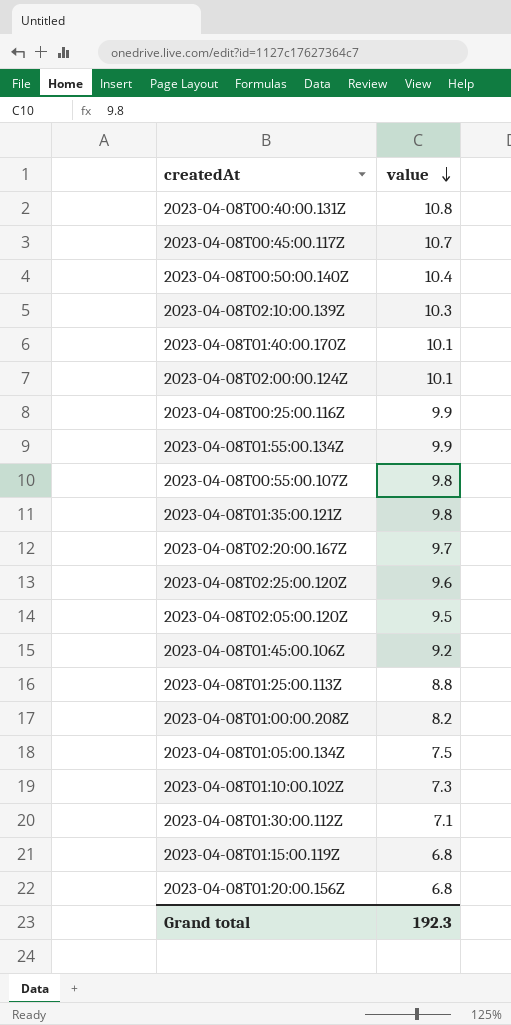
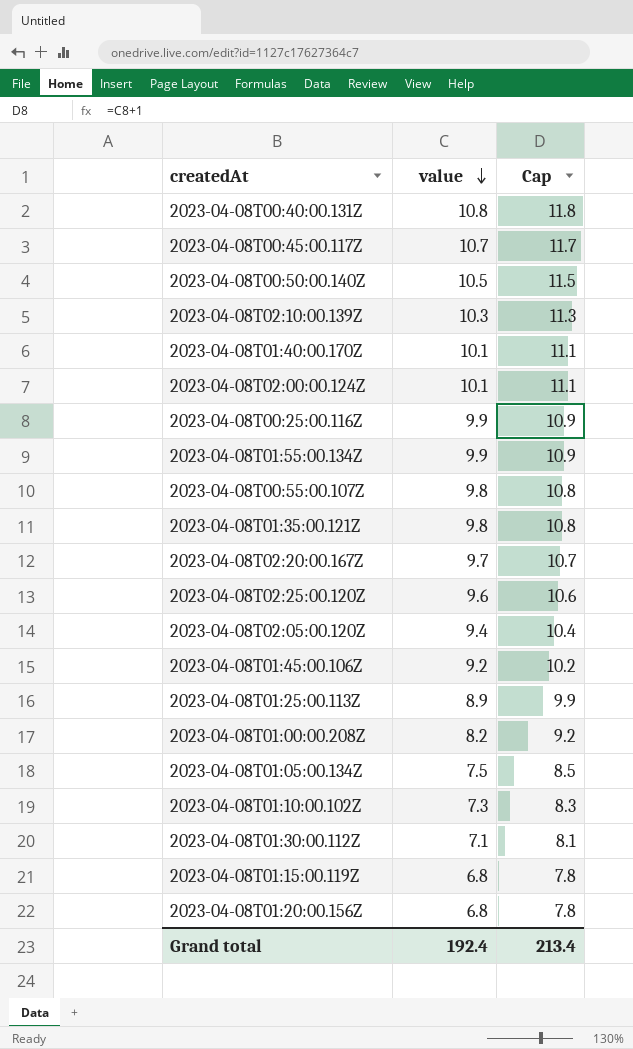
column Cap | formula: none -> [value] + 1
2023-04-08T00:50:00.140Z | value: 10.4 -> 10.5
2023-04-08T02:05:00.120Z | value: 9.5 -> 9.4
2023-04-08T01:25:00.113Z | value: 8.8 -> 8.9
Grand total | value: 192.3 -> 192.4

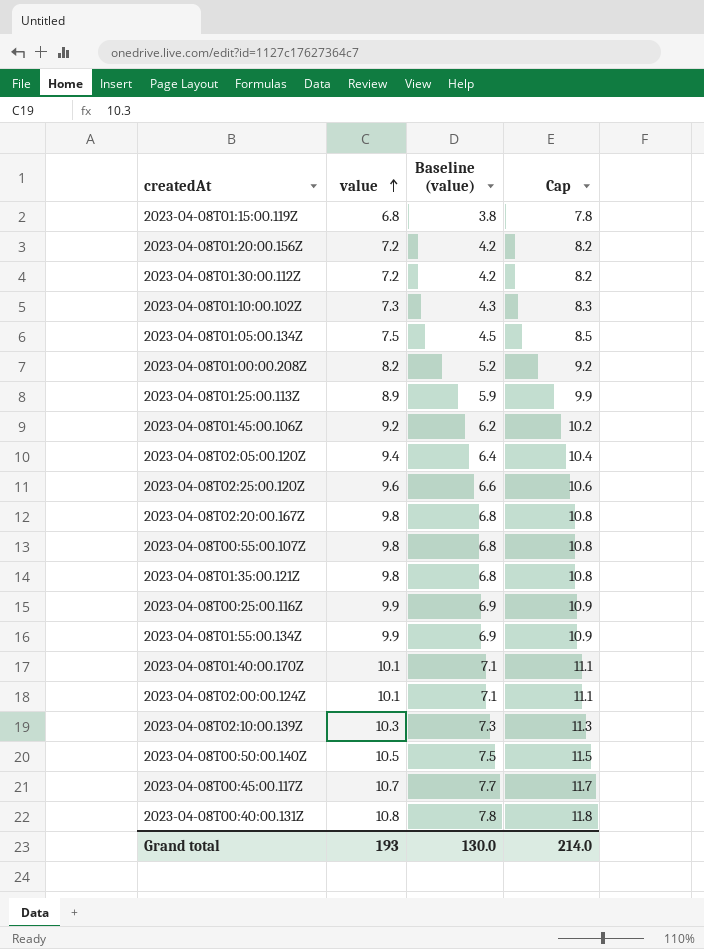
row order: value descending -> value ascending
column Baseline (value) | formula: none -> [value] - 3
2023-04-08T01:20:00.156Z | value: 6.8 -> 7.2
2023-04-08T01:20:00.156Z | Cap: 7.8 -> 8.2
2023-04-08T01:30:00.112Z | value: 7.1 -> 7.2
2023-04-08T01:30:00.112Z | Cap: 8.1 -> 8.2
2023-04-08T02:20:00.167Z | value: 9.7 -> 9.8
2023-04-08T02:20:00.167Z | Cap: 10.7 -> 10.8
Grand total | value: 192.4 -> 193
Grand total | Cap: 213.4 -> 214.0

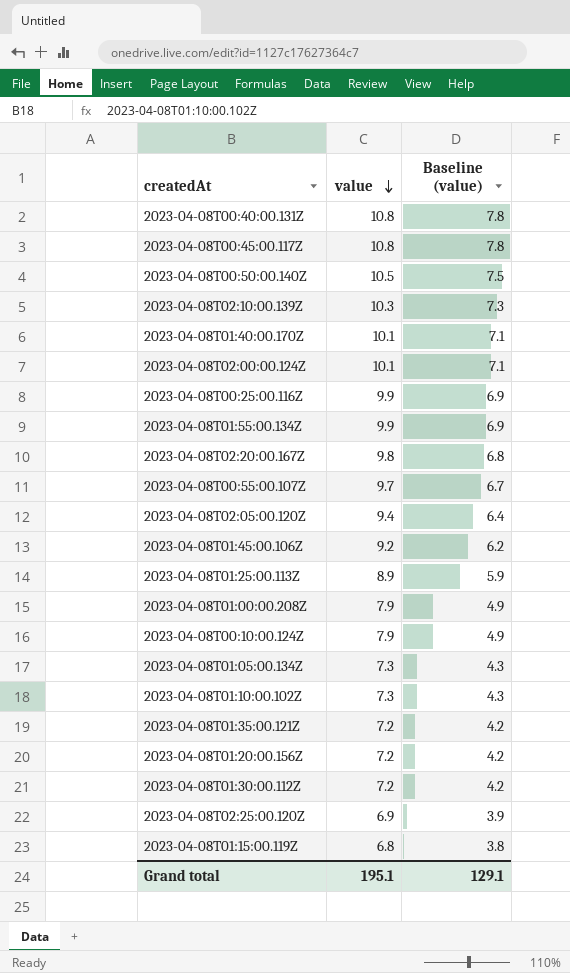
row order: value ascending -> value descending
column Cap | formula: [value] + 1 -> none
2023-04-08T00:45:00.117Z | value: 10.7 -> 10.8
2023-04-08T00:45:00.117Z | Baseline (value): 7.7 -> 7.8
2023-04-08T00:55:00.107Z | value: 9.8 -> 9.7
2023-04-08T00:55:00.107Z | Baseline (value): 6.8 -> 6.7
2023-04-08T01:00:00.208Z | value: 8.2 -> 7.9
2023-04-08T01:00:00.208Z | Baseline (value): 5.2 -> 4.9
row 2023-04-08T00:10:00.124Z: none -> 7.9 | 4.9
2023-04-08T01:05:00.134Z | value: 7.5 -> 7.3
2023-04-08T01:05:00.134Z | Baseline (value): 4.5 -> 4.3
2023-04-08T01:35:00.121Z | value: 9.8 -> 7.2
2023-04-08T01:35:00.121Z | Baseline (value): 6.8 -> 4.2
2023-04-08T02:25:00.120Z | value: 9.6 -> 6.9
2023-04-08T02:25:00.120Z | Baseline (value): 6.6 -> 3.9
Grand total | value: 193 -> 195.1
Grand total | Baseline (value): 130.0 -> 129.1

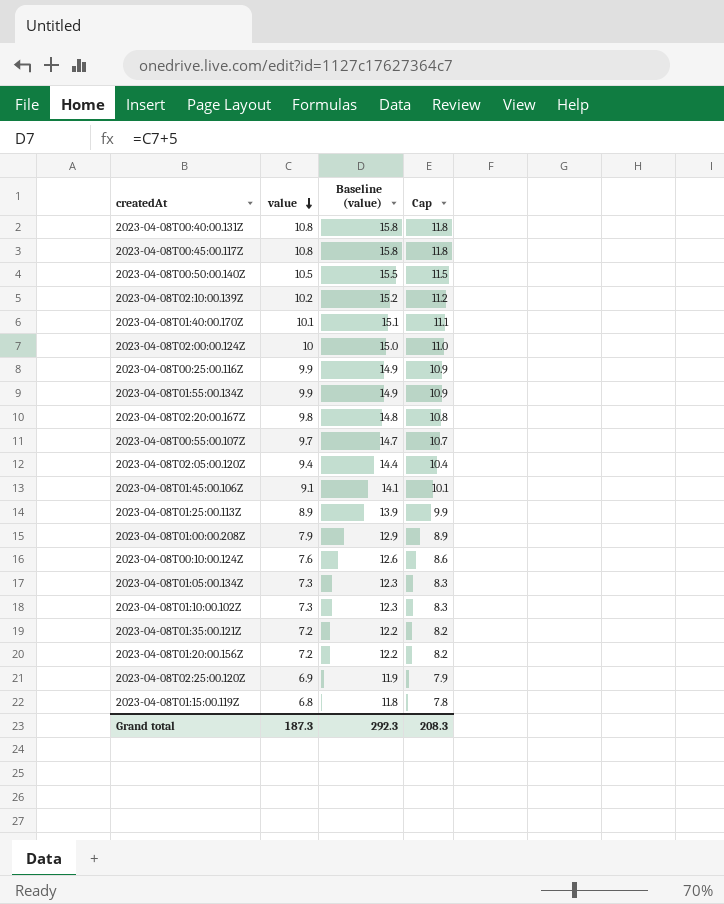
column Baseline (value) | formula: [value] - 3 -> [value] + 5
column Cap | formula: none -> [value] + 1
row 2023-04-08T01:30:00.112Z: 7.2 | 4.2 -> none
2023-04-08T02:10:00.139Z | value: 10.3 -> 10.2
2023-04-08T02:00:00.124Z | value: 10.1 -> 10
2023-04-08T01:45:00.106Z | value: 9.2 -> 9.1
2023-04-08T00:10:00.124Z | value: 7.9 -> 7.6
Grand total | value: 195.1 -> 187.3
Grand total | Baseline (value): 129.1 -> 292.3

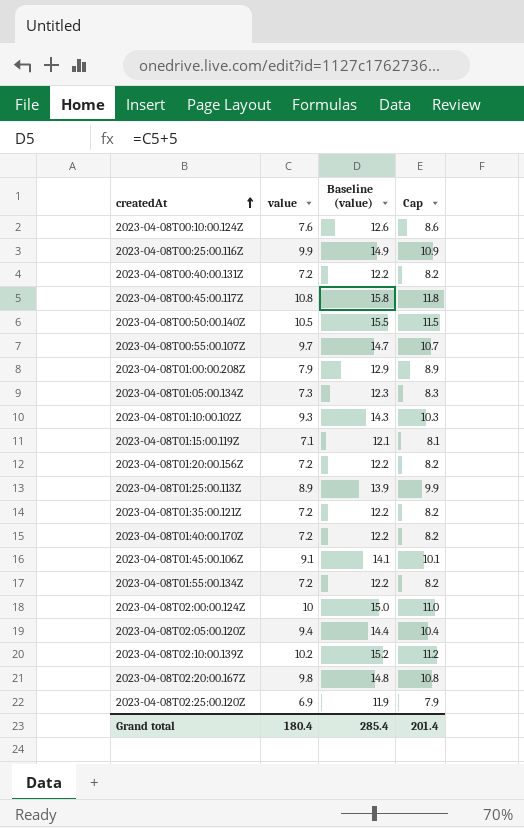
row order: value descending -> createdAt ascending
2023-04-08T00:40:00.131Z | value: 10.8 -> 7.2
2023-04-08T00:40:00.131Z | Baseline (value): 15.8 -> 12.2
2023-04-08T00:40:00.131Z | Cap: 11.8 -> 8.2
2023-04-08T01:10:00.102Z | value: 7.3 -> 9.3
2023-04-08T01:10:00.102Z | Baseline (value): 12.3 -> 14.3
2023-04-08T01:10:00.102Z | Cap: 8.3 -> 10.3
2023-04-08T01:15:00.119Z | value: 6.8 -> 7.1
2023-04-08T01:15:00.119Z | Baseline (value): 11.8 -> 12.1
2023-04-08T01:15:00.119Z | Cap: 7.8 -> 8.1
2023-04-08T01:40:00.170Z | value: 10.1 -> 7.2
2023-04-08T01:40:00.170Z | Baseline (value): 15.1 -> 12.2
2023-04-08T01:40:00.170Z | Cap: 11.1 -> 8.2
2023-04-08T01:55:00.134Z | value: 9.9 -> 7.2
2023-04-08T01:55:00.134Z | Baseline (value): 14.9 -> 12.2
2023-04-08T01:55:00.134Z | Cap: 10.9 -> 8.2
Grand total | value: 187.3 -> 180.4
Grand total | Baseline (value): 292.3 -> 285.4
Grand total | Cap: 208.3 -> 201.4

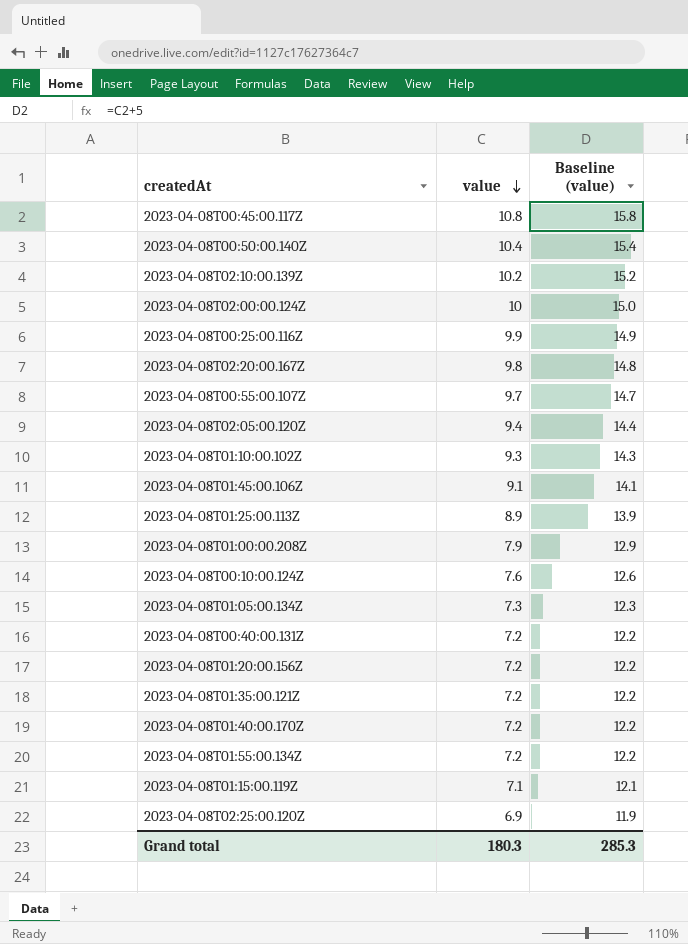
row order: createdAt ascending -> value descending
column Cap | formula: [value] + 1 -> none
2023-04-08T00:50:00.140Z | value: 10.5 -> 10.4
2023-04-08T00:50:00.140Z | Baseline (value): 15.5 -> 15.4
Grand total | value: 180.4 -> 180.3
Grand total | Baseline (value): 285.4 -> 285.3

